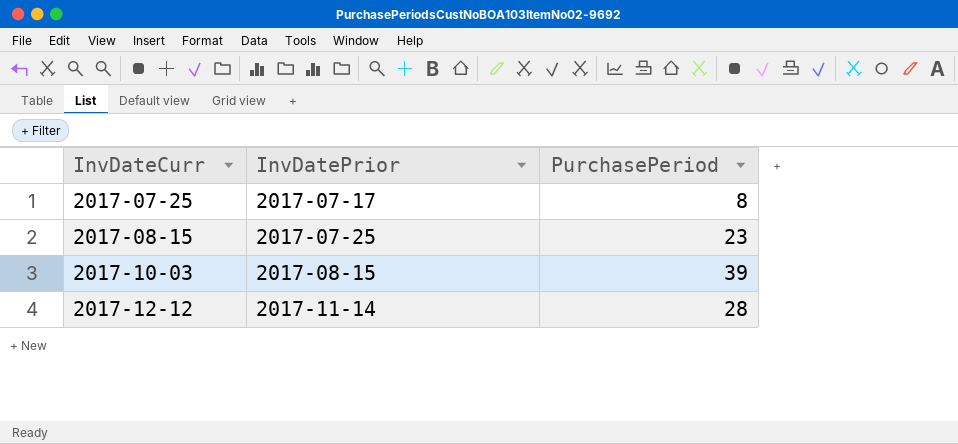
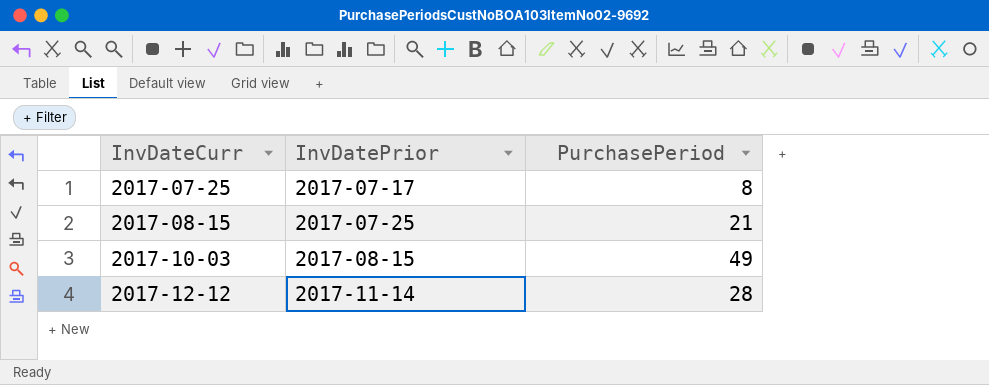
2017-08-15 | PurchasePeriod: 23 -> 21
2017-10-03 | PurchasePeriod: 39 -> 49

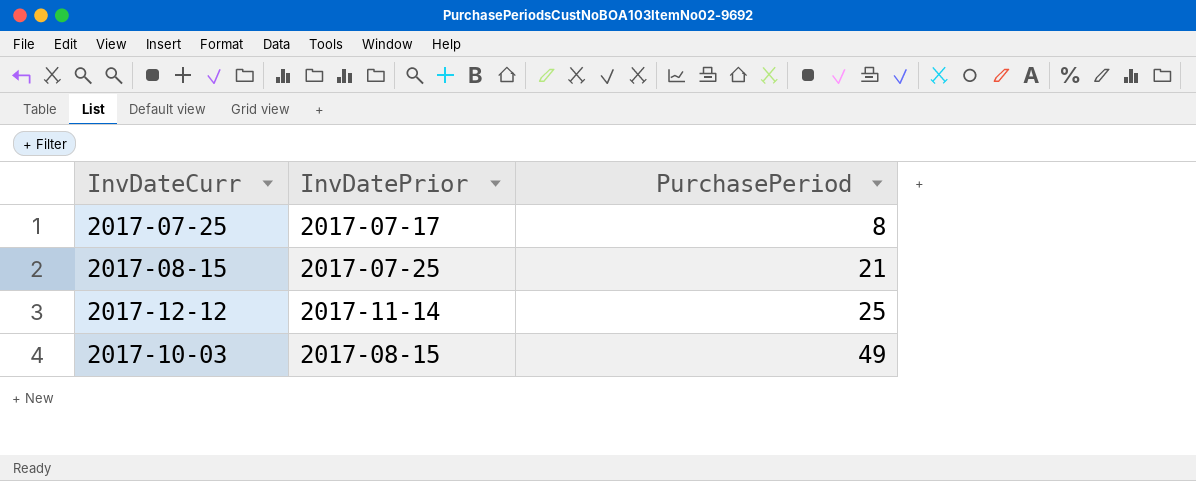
row order: InvDateCurr ascending -> PurchasePeriod ascending
2017-12-12 | PurchasePeriod: 28 -> 25

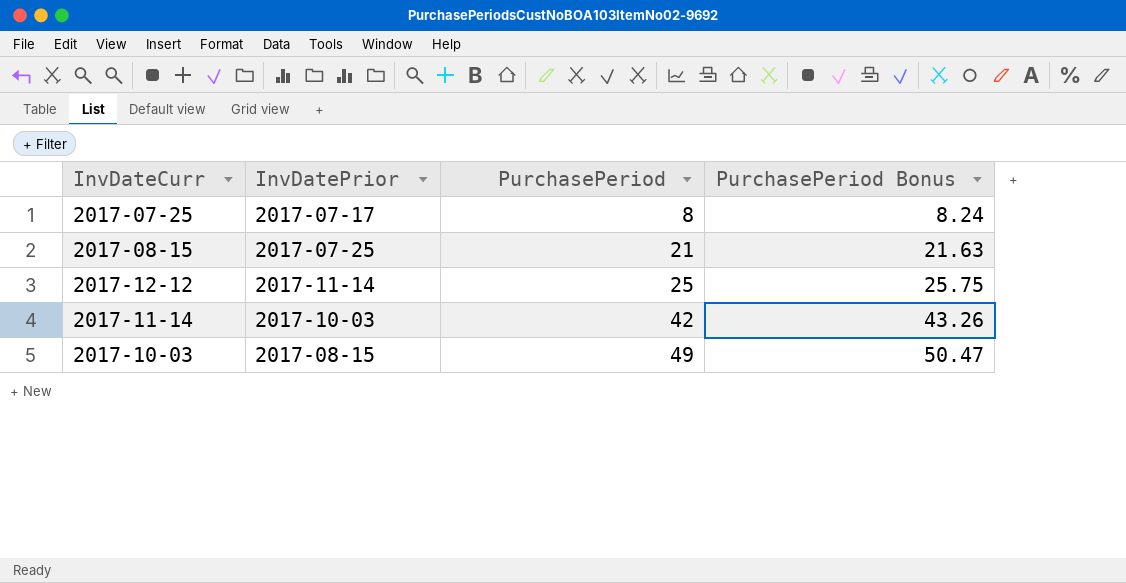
column PurchasePeriod Bonus | formula: none -> [PurchasePeriod] * 1.03
row 2017-11-14: none -> 2017-10-03 | 42 | 43.26

